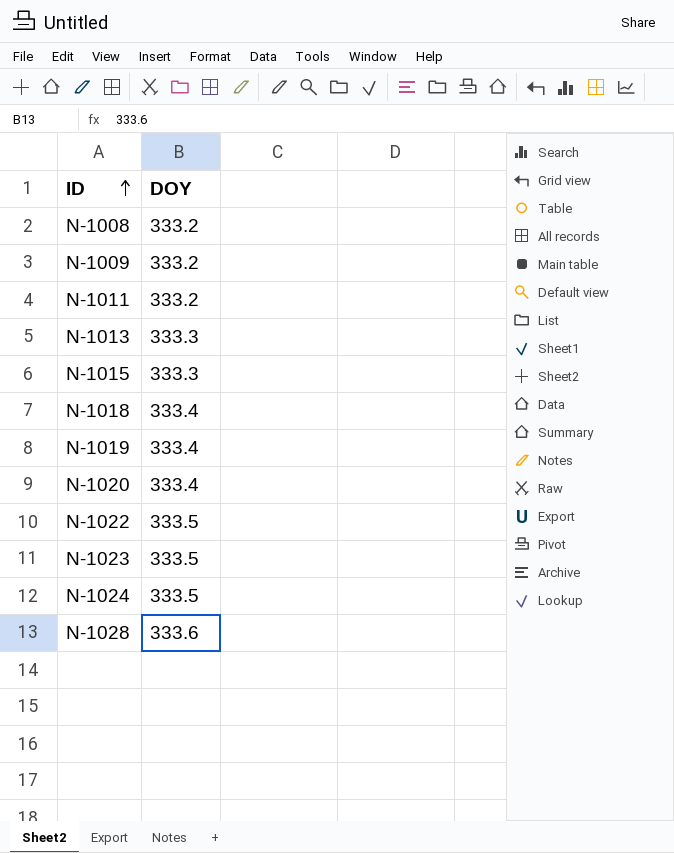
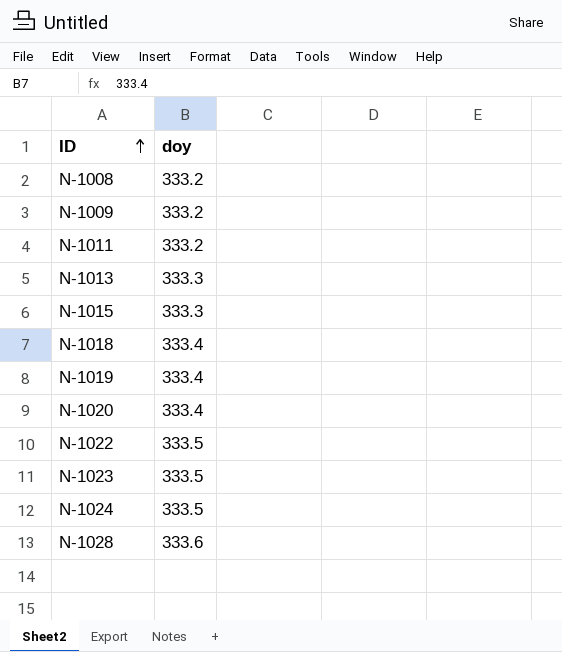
column name: DOY -> doy

